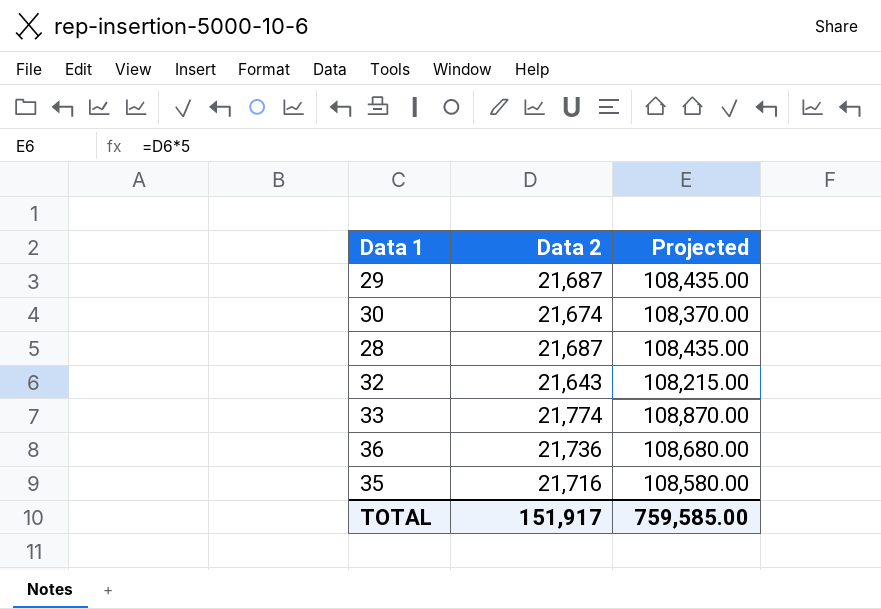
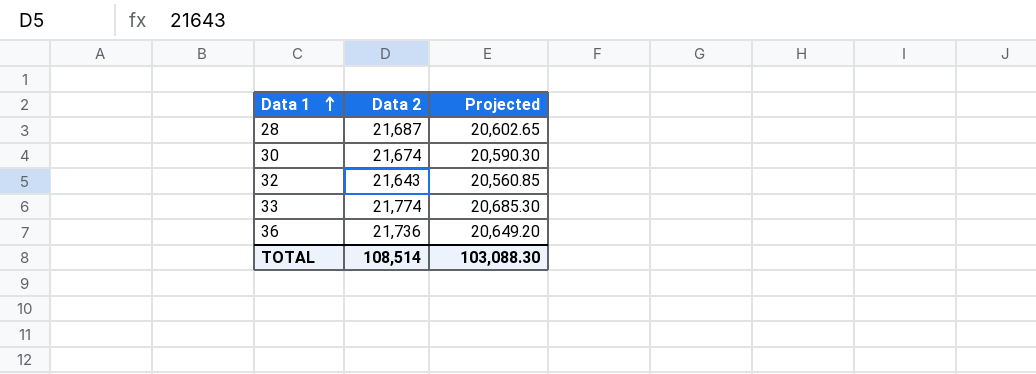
row order: none -> Data 1 ascending
column Projected | formula: [Data 2] * 5 -> [Data 2] * 0.95
row 29: 21,687 | 108,435.00 -> none
row 35: 21,716 | 108,580.00 -> none
TOTAL | Data 2: 151,917 -> 108,514
TOTAL | Projected: 759,585.00 -> 103,088.30

